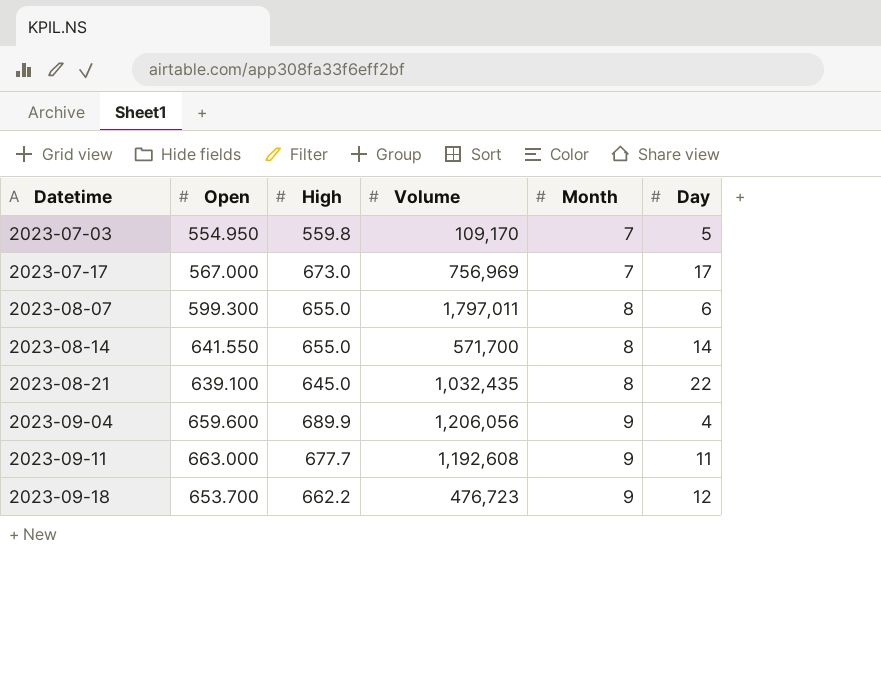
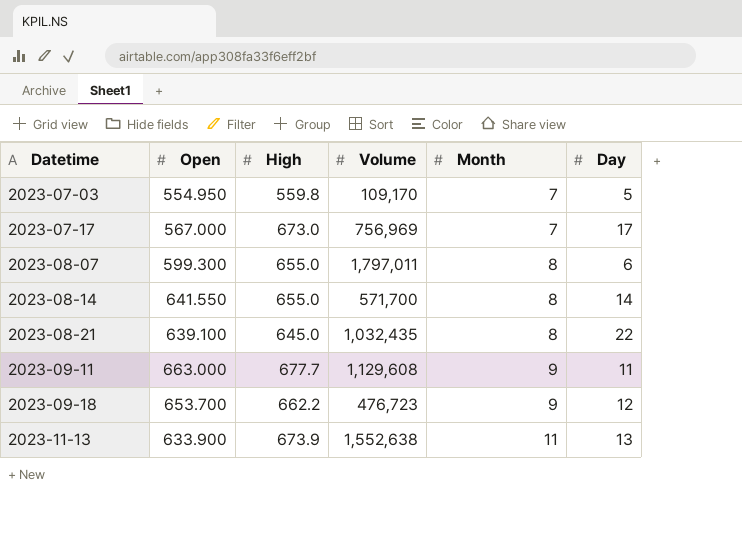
row 2023-09-04: 659.600 | 689.9 | 1,206,056 | 9 | 4 -> none
2023-09-11 | Volume: 1,192,608 -> 1,129,608
row 2023-11-13: none -> 633.900 | 673.9 | 1,552,638 | 11 | 13

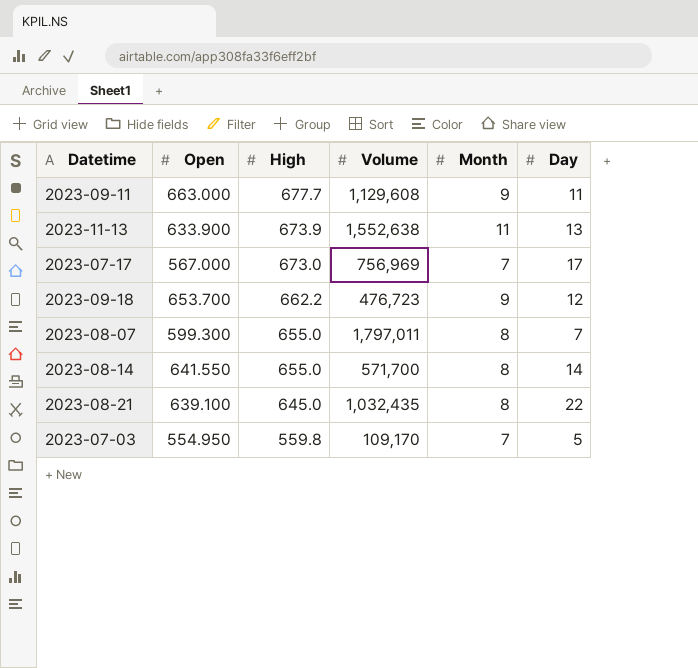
row order: Datetime ascending -> High descending
2023-08-07 | Day: 6 -> 7

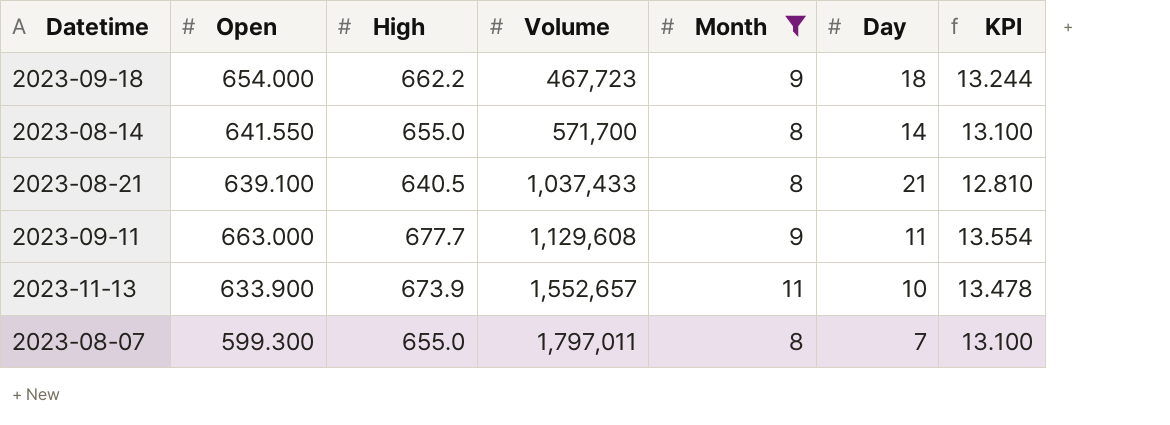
filter: none -> Month != 7
row order: High descending -> Volume ascending
column KPI | formula: none -> [High] * 0.02
2023-09-18 | Open: 653.700 -> 654.000
2023-09-18 | Volume: 476,723 -> 467,723
2023-09-18 | Day: 12 -> 18
2023-08-21 | High: 645.0 -> 640.5
2023-08-21 | Volume: 1,032,435 -> 1,037,433
2023-08-21 | Day: 22 -> 21
2023-11-13 | Volume: 1,552,638 -> 1,552,657
2023-11-13 | Day: 13 -> 10

